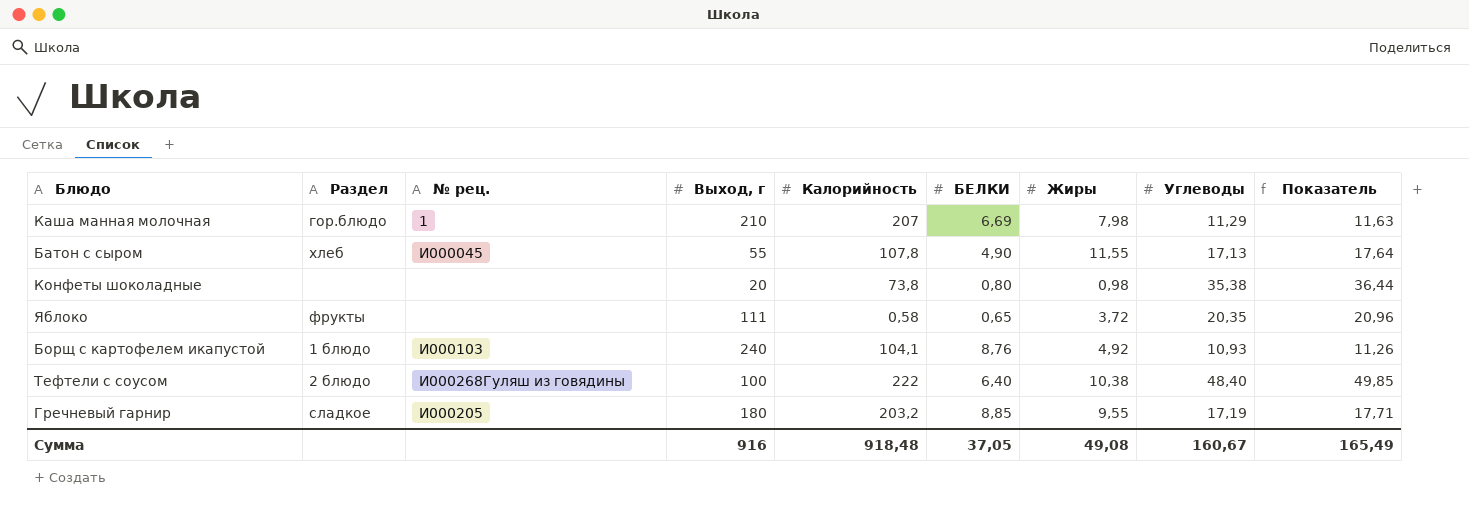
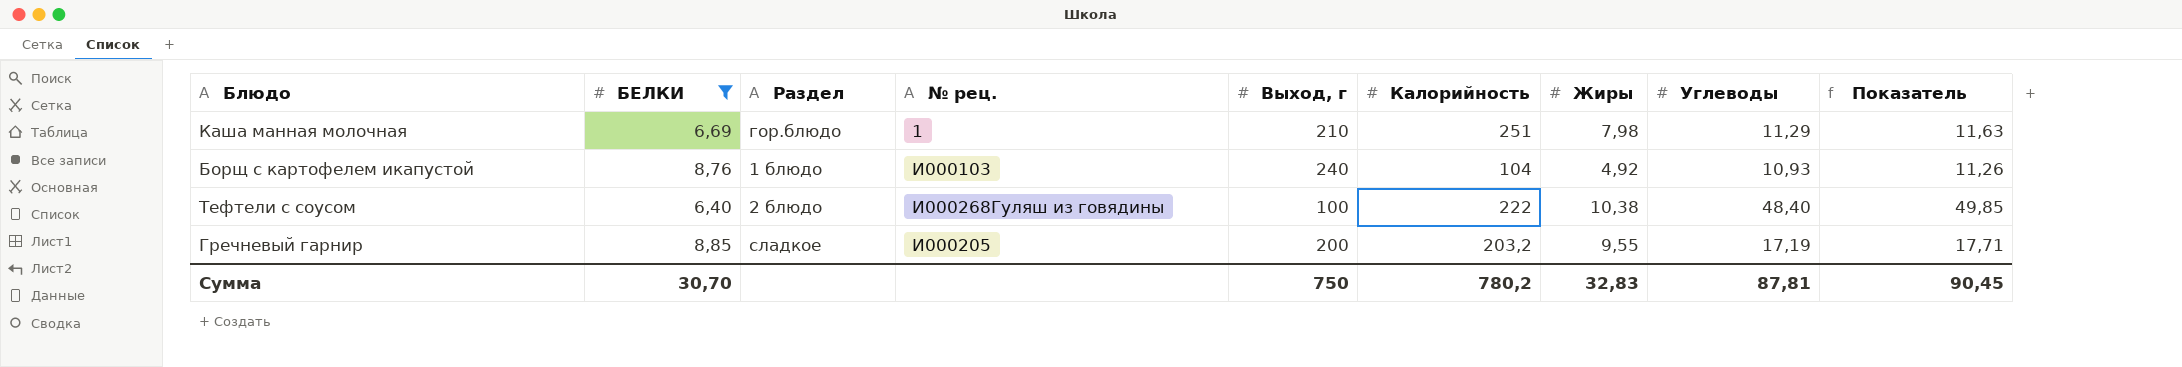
filter: none -> БЕЛКИ >= 6,40
column БЕЛКИ | position: 6 -> 2
Каша манная молочная | Калорийность: 207 -> 251
Борщ с картофелем икапустой | Калорийность: 104,1 -> 104
Гречневый гарнир | Выход, г: 180 -> 200
Сумма | БЕЛКИ: 37,05 -> 30,70
Сумма | Выход, г: 916 -> 750
Сумма | Калорийность: 918,48 -> 780,2
Сумма | Жиры: 49,08 -> 32,83
Сумма | Углеводы: 160,67 -> 87,81
Сумма | Показатель: 165,49 -> 90,45

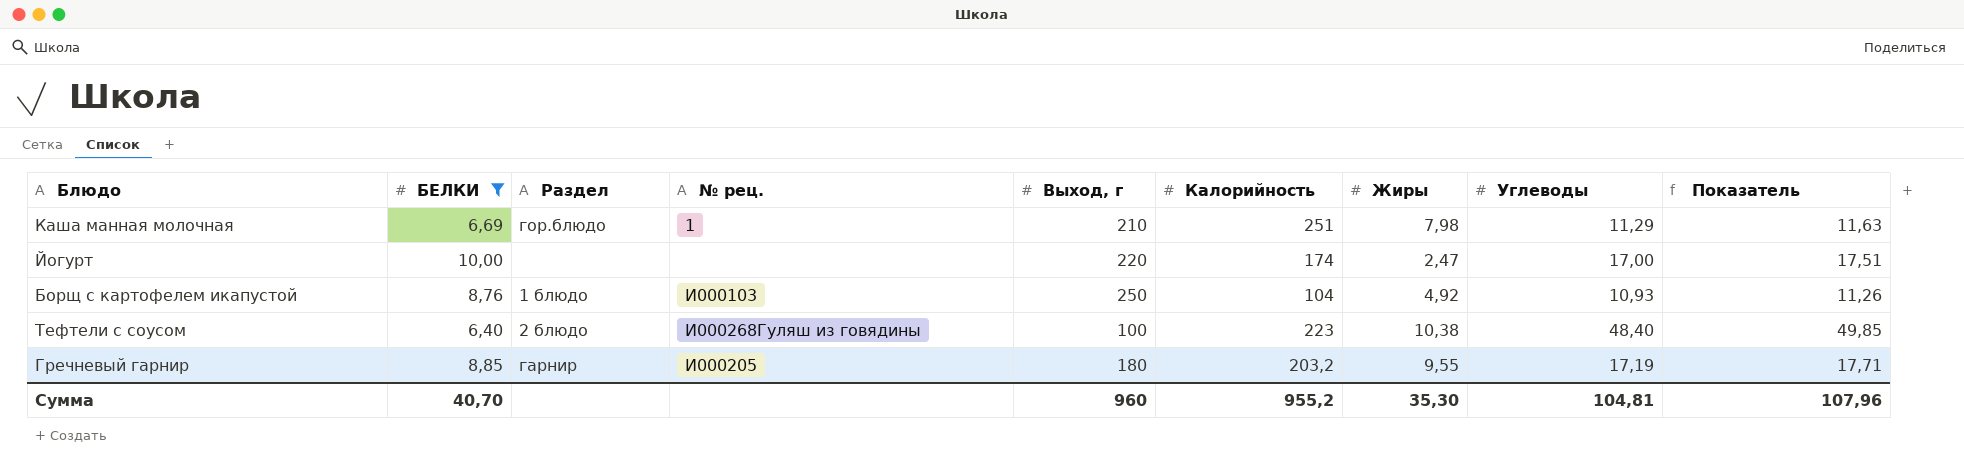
row Йогурт: none -> 10,00 | none | none | 220 | 174 | 2,47 | 17,00 | 17,51
Борщ с картофелем икапустой | Выход, г: 240 -> 250
Тефтели с соусом | Калорийность: 222 -> 223
Гречневый гарнир | Раздел: сладкое -> гарнир
Гречневый гарнир | Выход, г: 200 -> 180
Сумма | БЕЛКИ: 30,70 -> 40,70
Сумма | Выход, г: 750 -> 960
Сумма | Калорийность: 780,2 -> 955,2
Сумма | Жиры: 32,83 -> 35,30
Сумма | Углеводы: 87,81 -> 104,81
Сумма | Показатель: 90,45 -> 107,96

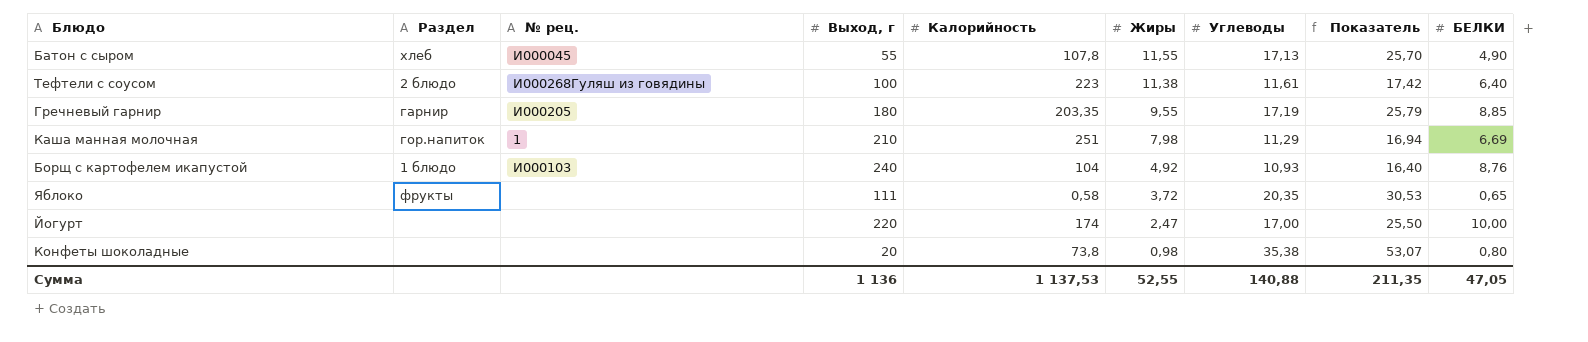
filter: БЕЛКИ >= 6,40 -> none
row order: none -> Жиры descending
column Показатель | formula: [Углеводы] * 1,03 -> [Углеводы] * 1,5
column БЕЛКИ | position: 2 -> 9
Тефтели с соусом | Жиры: 10,38 -> 11,38
Тефтели с соусом | Углеводы: 48,40 -> 11,61
Гречневый гарнир | Калорийность: 203,2 -> 203,35
Каша манная молочная | Раздел: гор.блюдо -> гор.напиток
Борщ с картофелем икапустой | Выход, г: 250 -> 240
Сумма | Выход, г: 960 -> 1 136
Сумма | Калорийность: 955,2 -> 1 137,53
Сумма | Жиры: 35,30 -> 52,55
Сумма | Углеводы: 104,81 -> 140,88
Сумма | Показатель: 107,96 -> 211,35
Сумма | БЕЛКИ: 40,70 -> 47,05

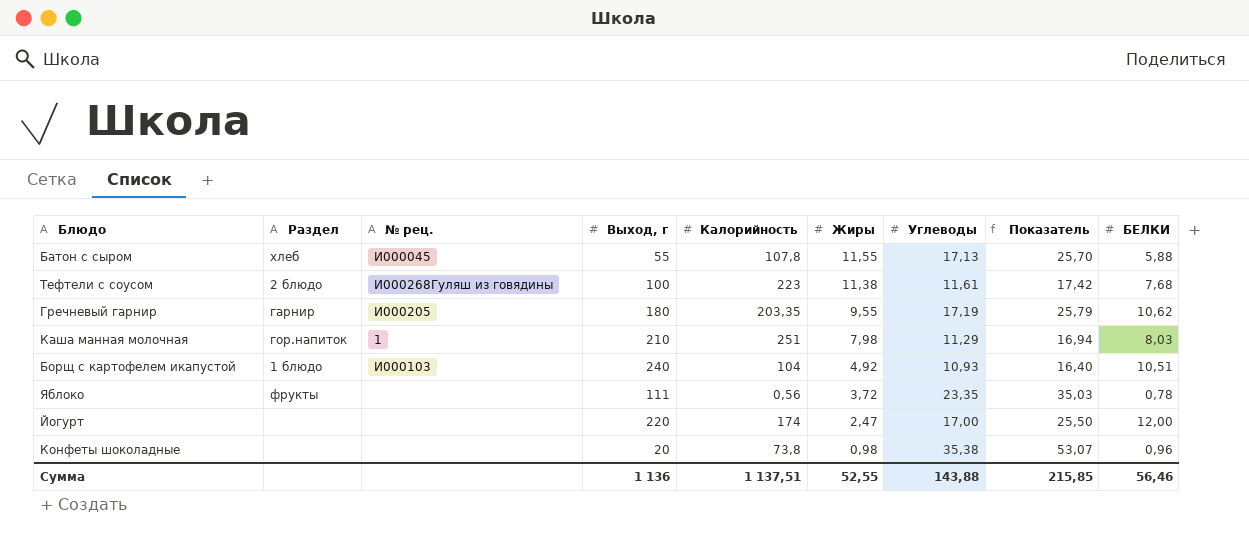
Батон с сыром | БЕЛКИ: 4,90 -> 5,88
Тефтели с соусом | БЕЛКИ: 6,40 -> 7,68
Гречневый гарнир | БЕЛКИ: 8,85 -> 10,62
Каша манная молочная | БЕЛКИ: 6,69 -> 8,03
Борщ с картофелем икапустой | БЕЛКИ: 8,76 -> 10,51
Яблоко | Калорийность: 0,58 -> 0,56
Яблоко | Углеводы: 20,35 -> 23,35
Яблоко | Показатель: 30,53 -> 35,03
Яблоко | БЕЛКИ: 0,65 -> 0,78
Йогурт | БЕЛКИ: 10,00 -> 12,00
Конфеты шоколадные | БЕЛКИ: 0,80 -> 0,96
Сумма | Калорийность: 1 137,53 -> 1 137,51
Сумма | Углеводы: 140,88 -> 143,88
Сумма | Показатель: 211,35 -> 215,85
Сумма | БЕЛКИ: 47,05 -> 56,46

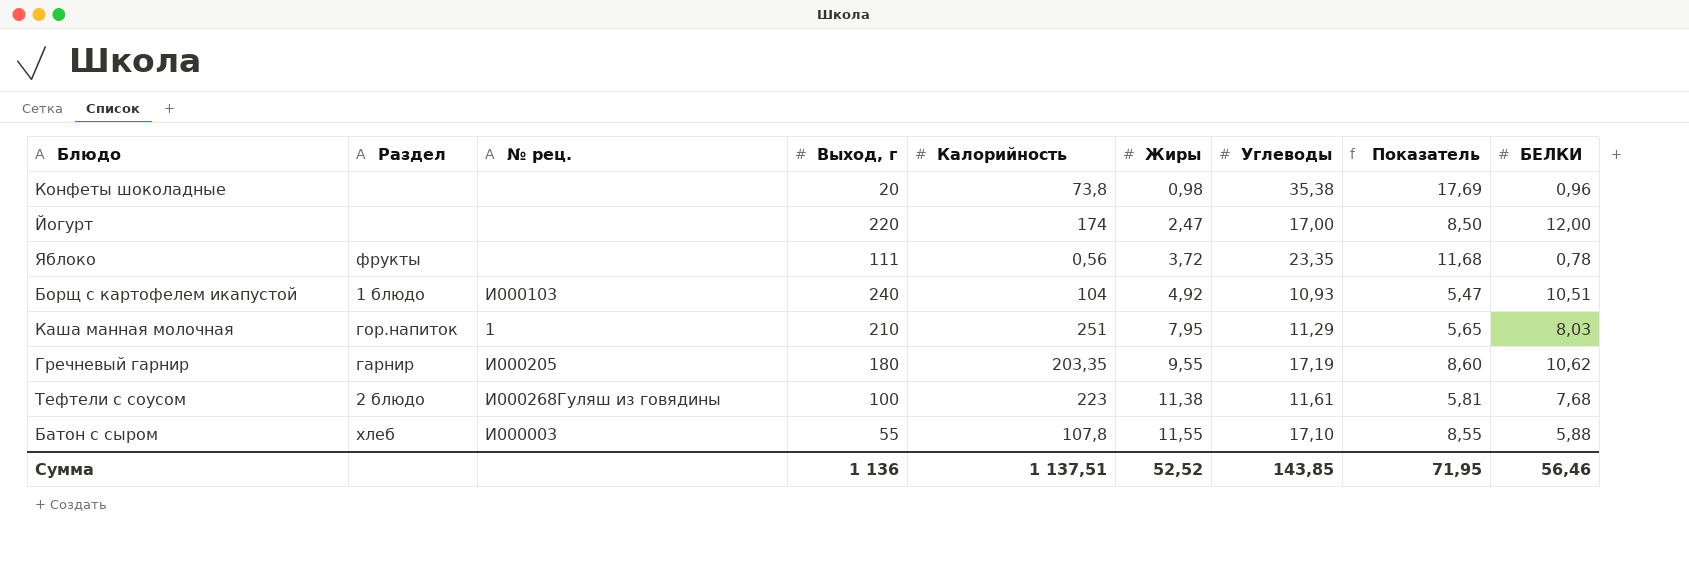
row order: Жиры descending -> Жиры ascending
column Показатель | formula: [Углеводы] * 1,5 -> [Углеводы] * 0,5
Каша манная молочная | Жиры: 7,98 -> 7,95
Батон с сыром | № рец.: И000045 -> И000003
Батон с сыром | Углеводы: 17,13 -> 17,10
Сумма | Жиры: 52,55 -> 52,52
Сумма | Углеводы: 143,88 -> 143,85
Сумма | Показатель: 215,85 -> 71,95

